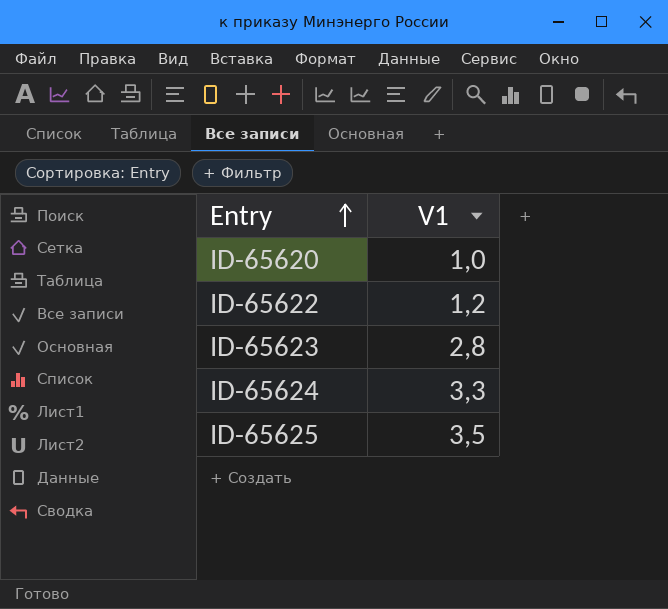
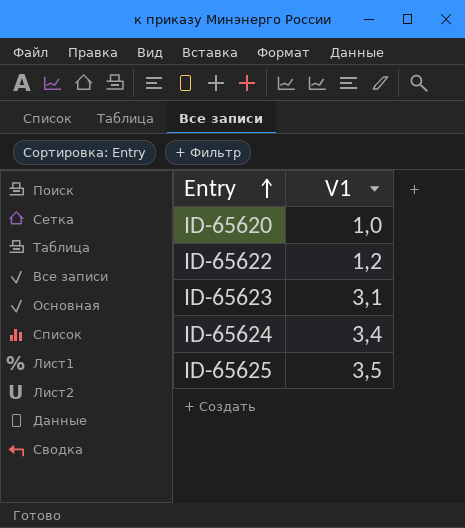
ID-65623 | V1: 2,8 -> 3,1
ID-65624 | V1: 3,3 -> 3,4

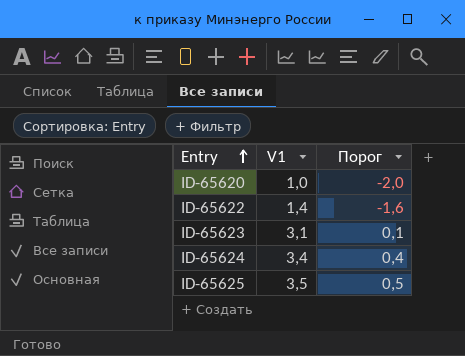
column Порог | formula: none -> [V1] - 3
ID-65622 | V1: 1,2 -> 1,4

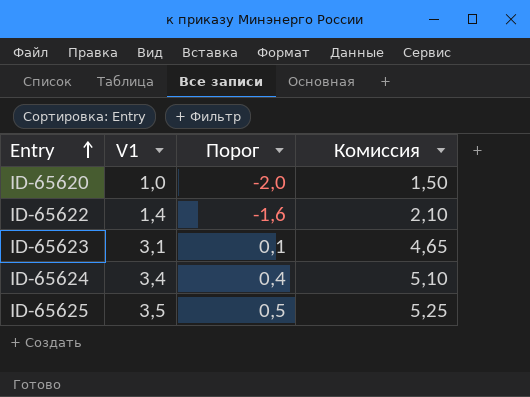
column Комиссия | formula: none -> [V1] * 1,5

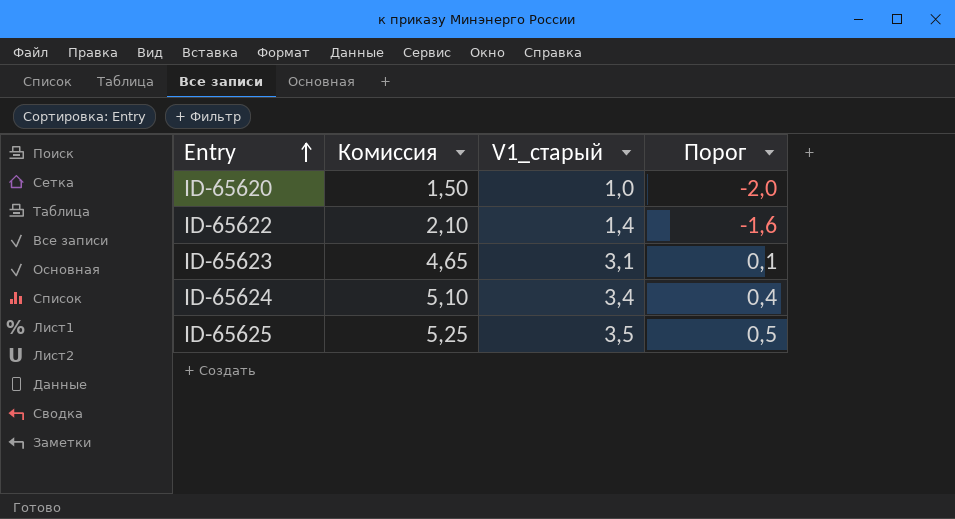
column Комиссия | position: 4 -> 2
column name: V1 -> V1_старый

